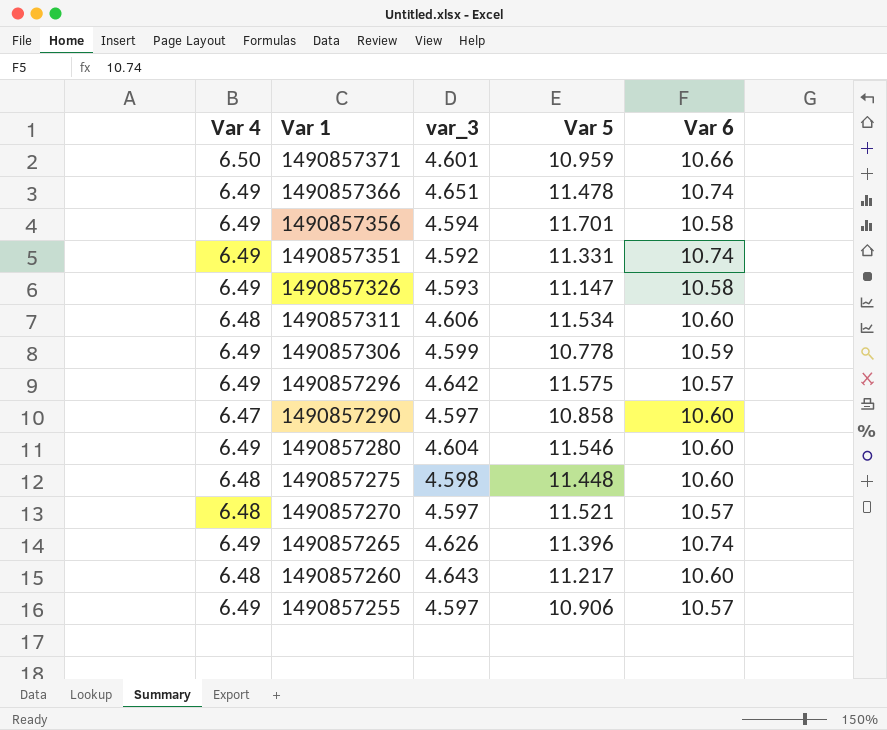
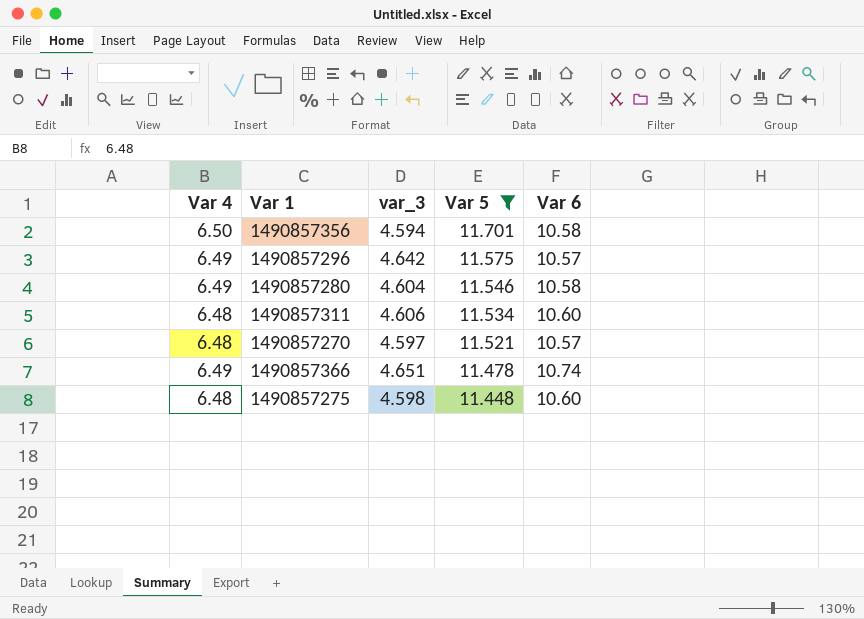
filter: none -> Var 5 >= 11.448
row order: Var 1 descending -> Var 5 descending
1490857356 | Var 4: 6.49 -> 6.50
1490857280 | Var 6: 10.60 -> 10.58

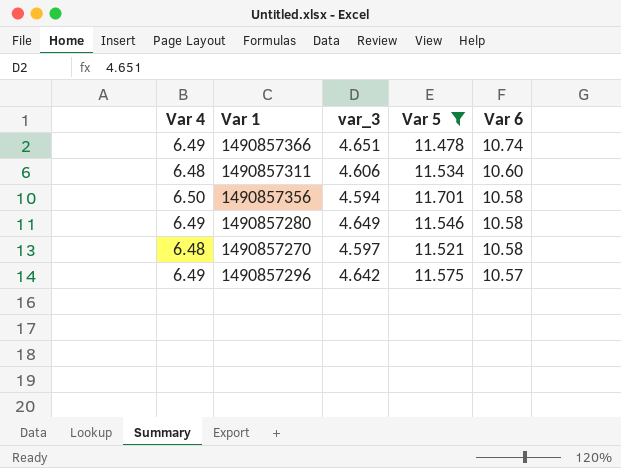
row order: Var 5 descending -> Var 6 descending
row 1490857275: 6.48 | 4.598 | 11.448 | 10.60 -> none
1490857280 | var_3: 4.604 -> 4.649
1490857270 | Var 6: 10.57 -> 10.58

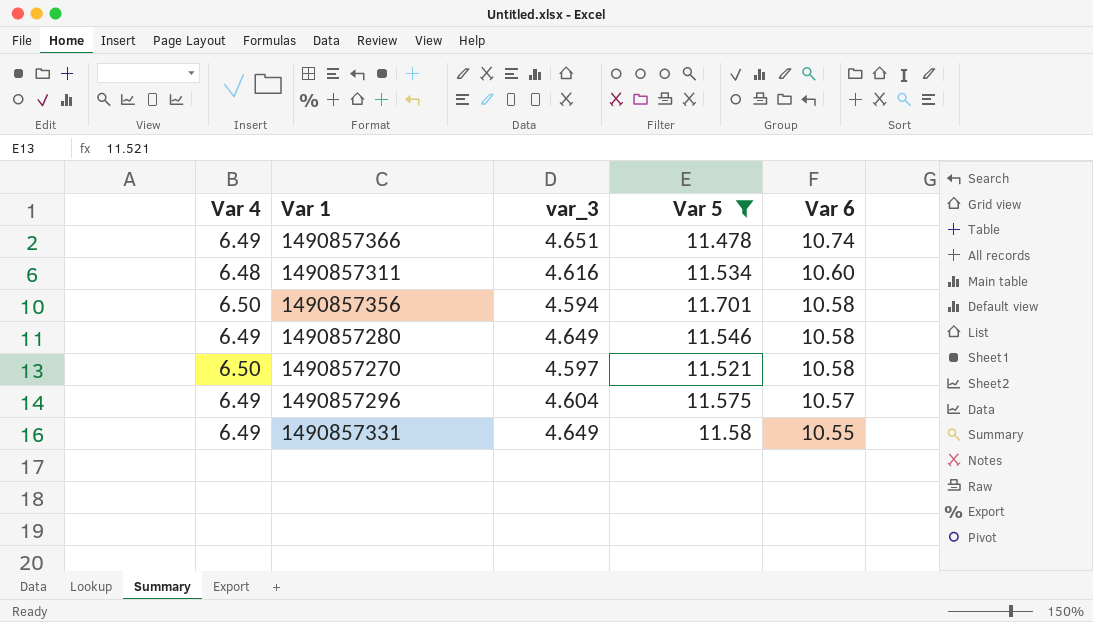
1490857311 | var_3: 4.606 -> 4.616
1490857270 | Var 4: 6.48 -> 6.50
1490857296 | var_3: 4.642 -> 4.604
row 1490857331: none -> 6.49 | 4.649 | 11.58 | 10.55

